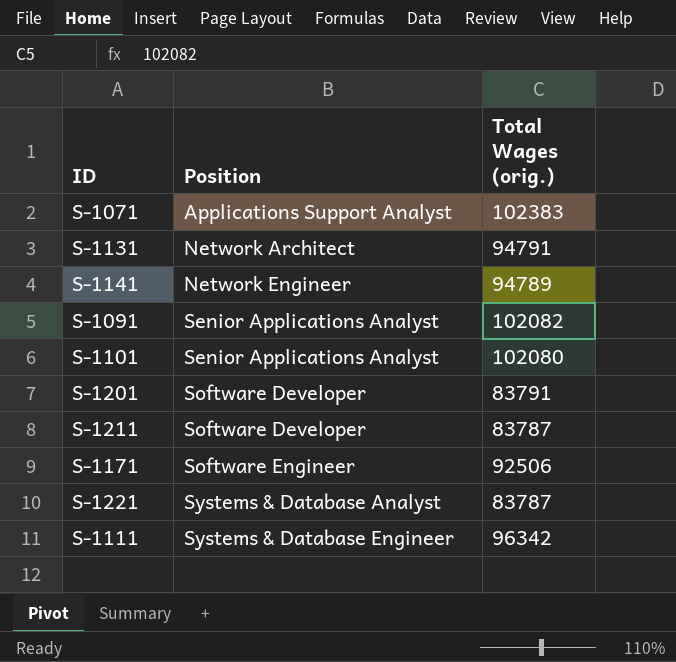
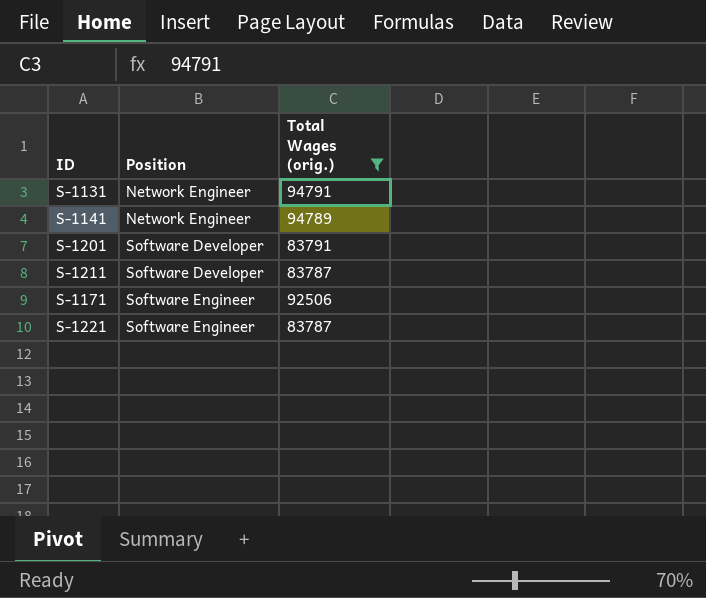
filter: none -> Total Wages (orig.) <= 94791
S-1131 | Position: Network Architect -> Network Engineer
S-1221 | Position: Systems & Database Analyst -> Software Engineer

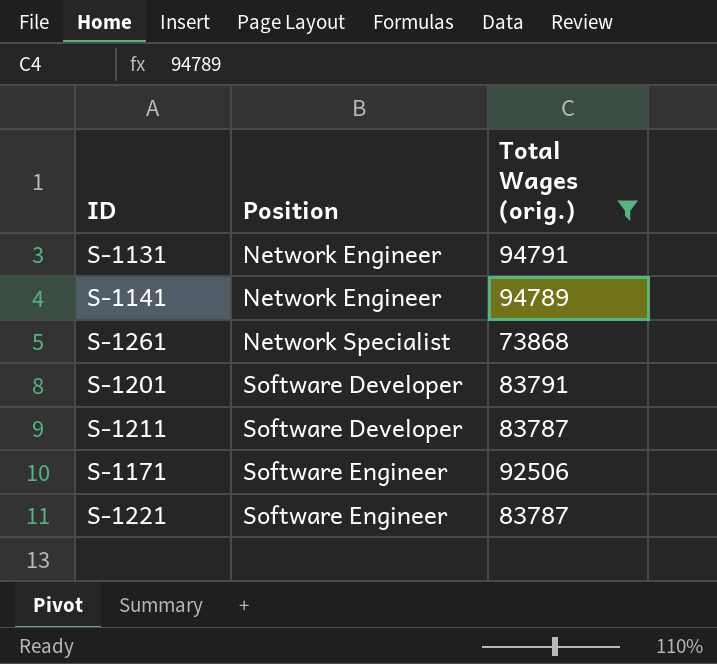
row S-1261: none -> Network Specialist | 73868

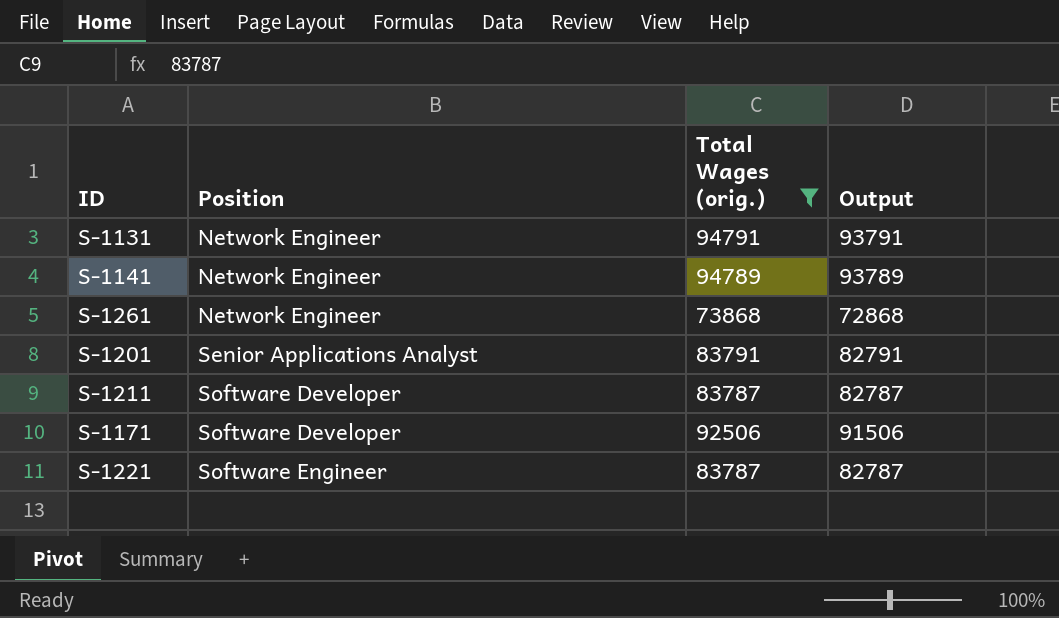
column Output | formula: none -> [Total Wages (orig.)] - 1000
S-1261 | Position: Network Specialist -> Network Engineer
S-1201 | Position: Software Developer -> Senior Applications Analyst
S-1171 | Position: Software Engineer -> Software Developer

